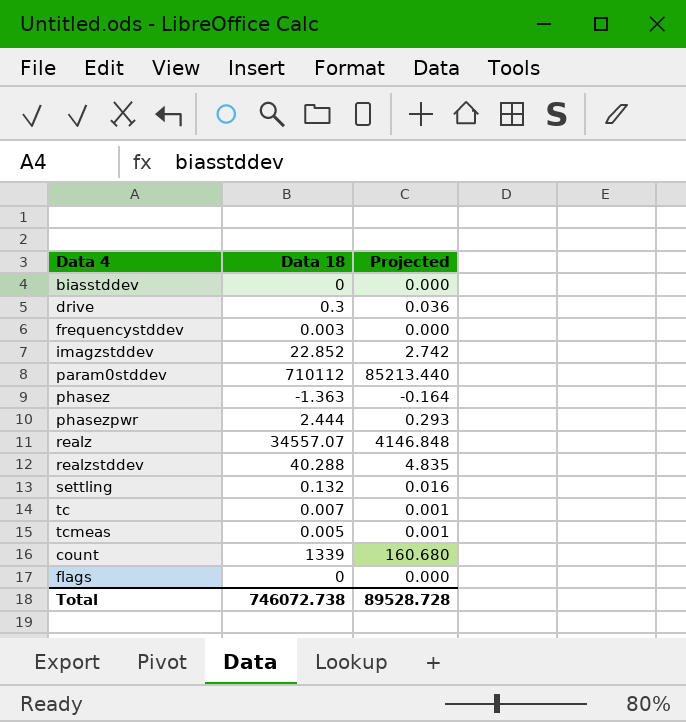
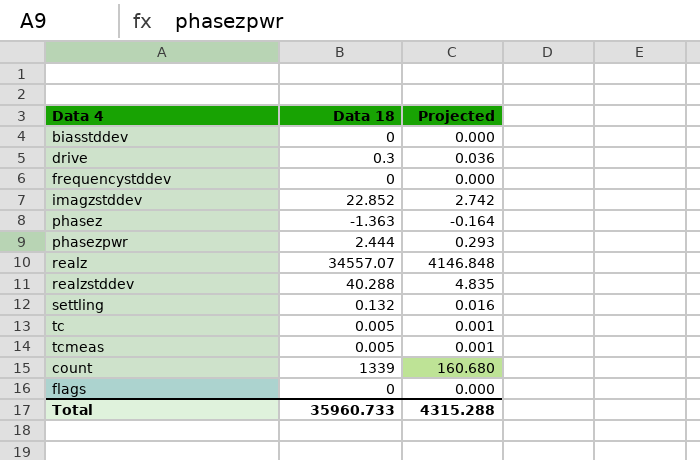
row param0stddev: 710112 | 85213.440 -> none
frequencystddev | Data 18: 0.003 -> 0
tc | Data 18: 0.007 -> 0.005
Total | Data 18: 746072.738 -> 35960.733
Total | Projected: 89528.728 -> 4315.288

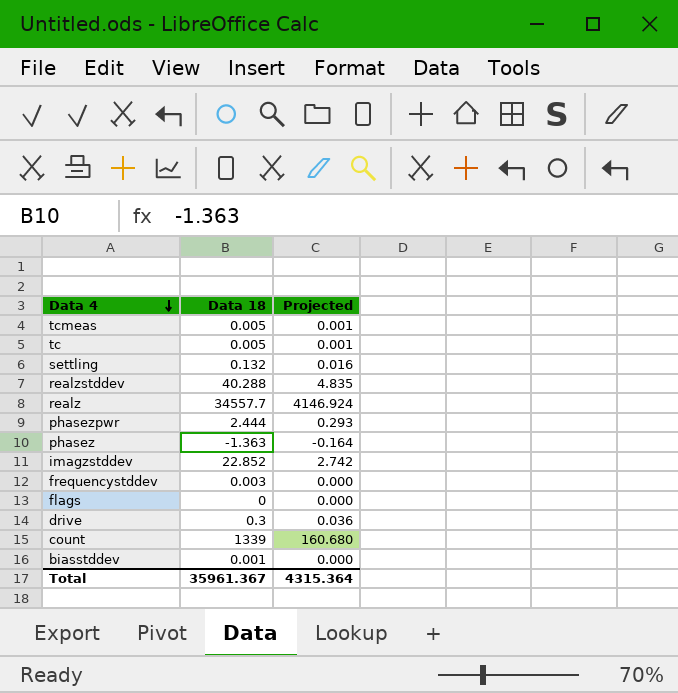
row order: none -> Data 4 descending
realz | Data 18: 34557.07 -> 34557.7
realz | Projected: 4146.848 -> 4146.924
frequencystddev | Data 18: 0 -> 0.003
biasstddev | Data 18: 0 -> 0.001
Total | Data 18: 35960.733 -> 35961.367
Total | Projected: 4315.288 -> 4315.364

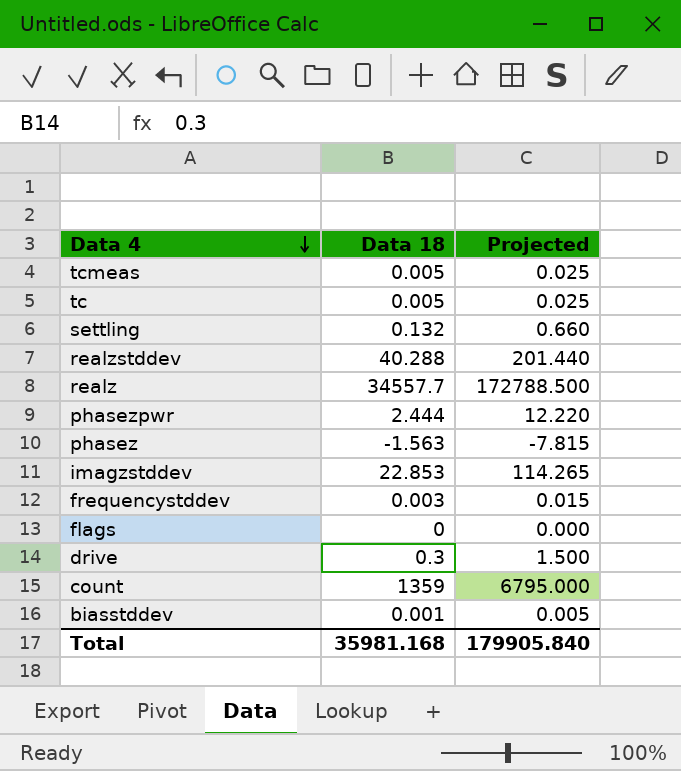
column Projected | formula: [Data 18] * 0.12 -> [Data 18] * 5
phasez | Data 18: -1.363 -> -1.563
imagzstddev | Data 18: 22.852 -> 22.853
count | Data 18: 1339 -> 1359
Total | Data 18: 35961.367 -> 35981.168
Total | Projected: 4315.364 -> 179905.840

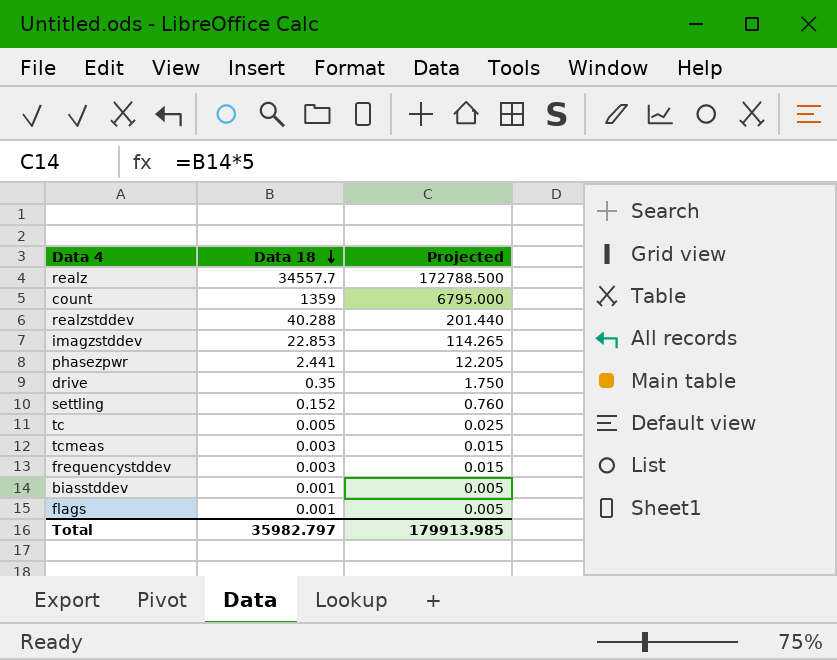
row order: Data 4 descending -> Data 18 descending
row phasez: -1.563 | -7.815 -> none
phasezpwr | Data 18: 2.444 -> 2.441
phasezpwr | Projected: 12.220 -> 12.205
drive | Data 18: 0.3 -> 0.35
drive | Projected: 1.500 -> 1.750
settling | Data 18: 0.132 -> 0.152
settling | Projected: 0.660 -> 0.760
tcmeas | Data 18: 0.005 -> 0.003
tcmeas | Projected: 0.025 -> 0.015
flags | Data 18: 0 -> 0.001
flags | Projected: 0.000 -> 0.005
Total | Data 18: 35981.168 -> 35982.797
Total | Projected: 179905.840 -> 179913.985

